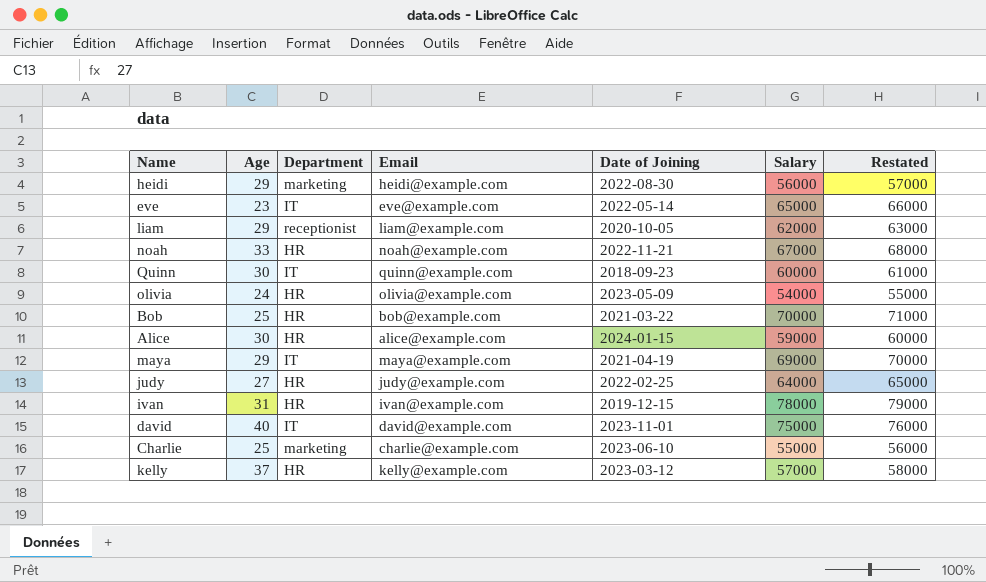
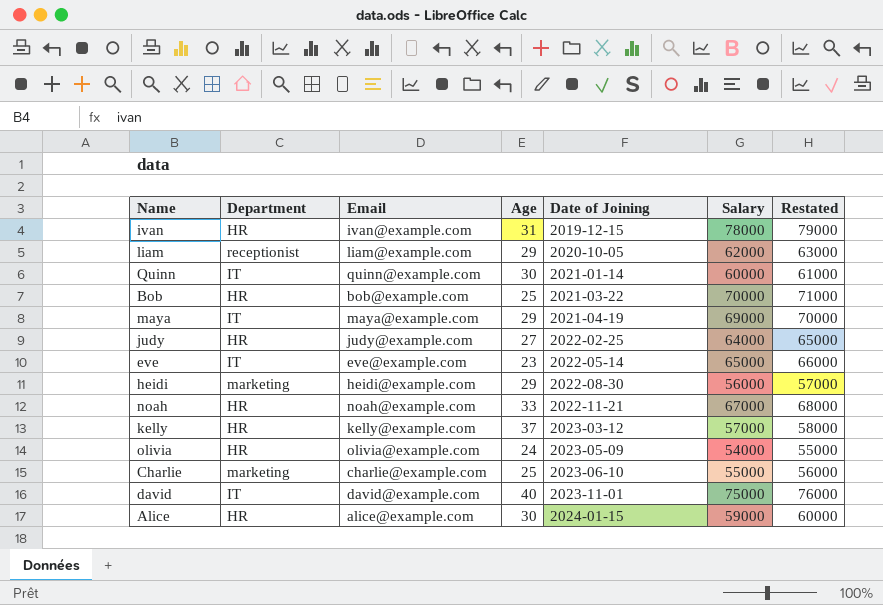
row order: none -> Date of Joining ascending
column Age | position: 2 -> 4
Quinn | Date of Joining: 2018-09-23 -> 2021-01-14

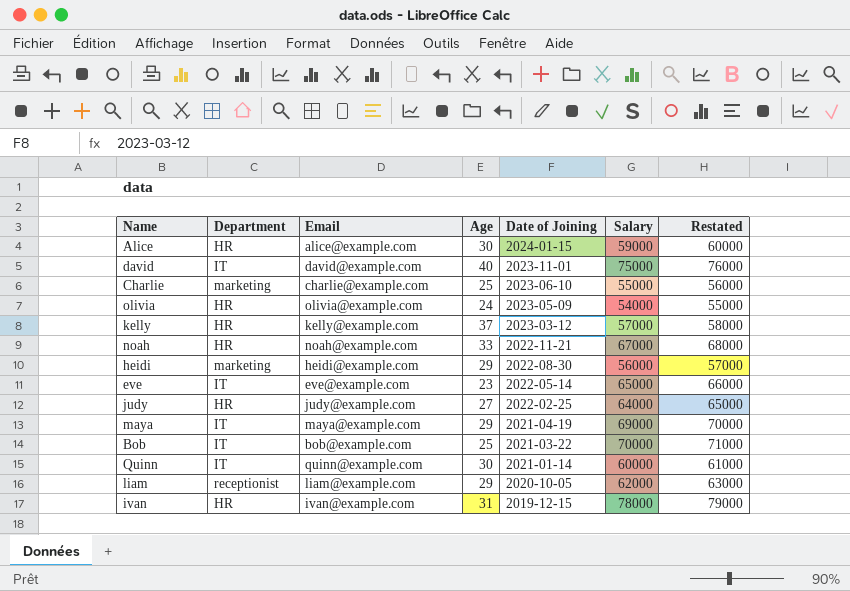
row order: Date of Joining ascending -> Date of Joining descending
Bob | Department: HR -> IT

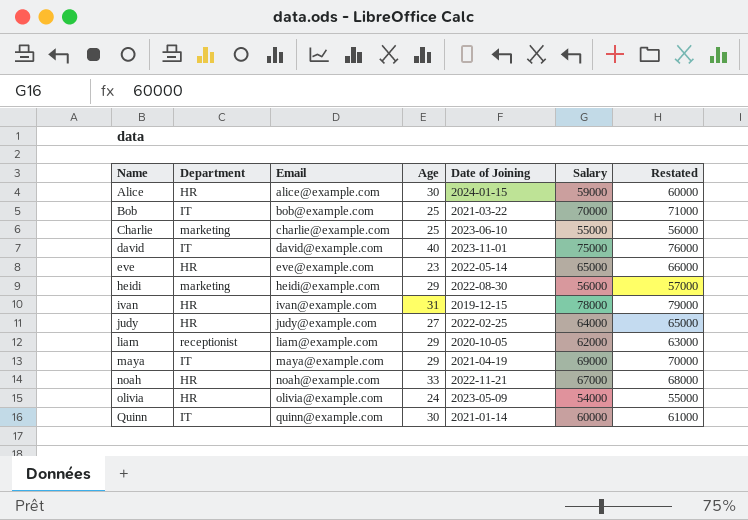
row order: Date of Joining descending -> Name ascending
row kelly: HR | kelly@example.com | 37 | 2023-03-12 | 57000 | 58000 -> none
eve | Department: IT -> HR

